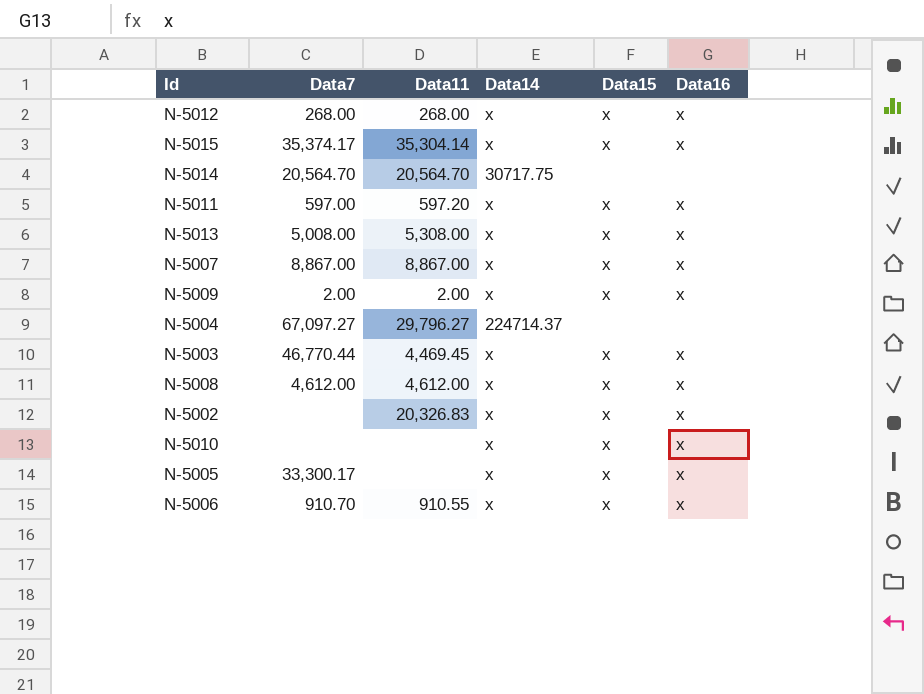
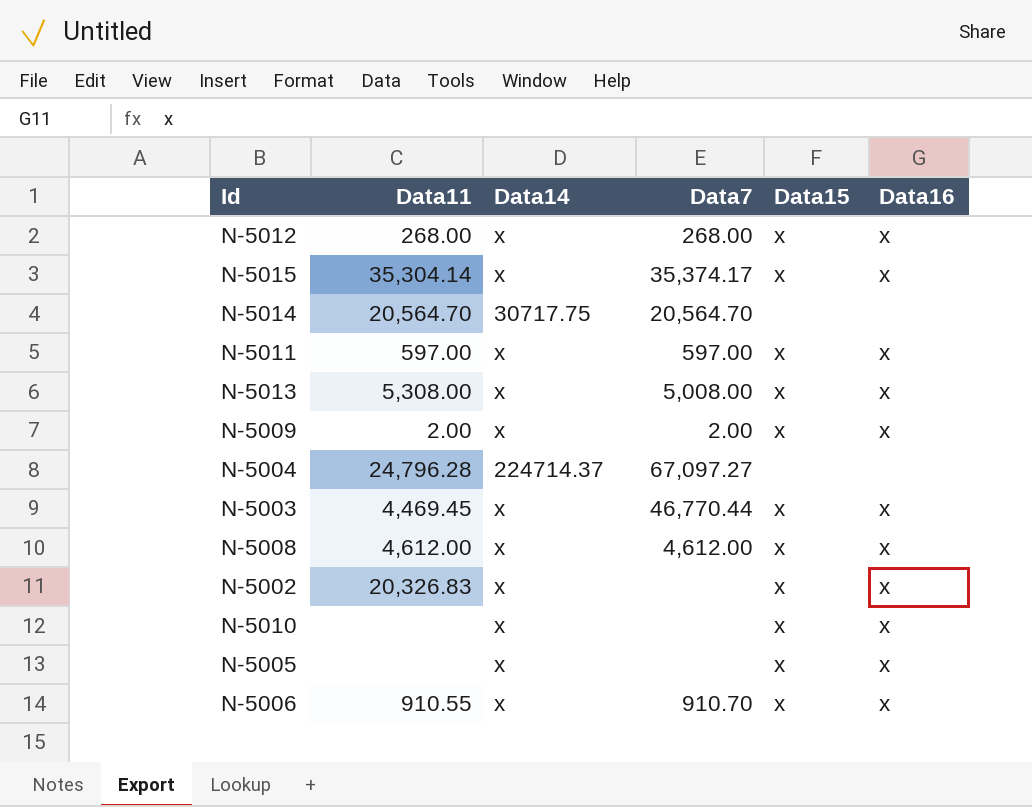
column Data7 | position: 2 -> 4
row N-5007: 8,867.00 | 8,867.00 | x | x | x -> none
N-5011 | Data11: 597.20 -> 597.00
N-5004 | Data11: 29,796.27 -> 24,796.28
N-5005 | Data7: 33,300.17 -> none

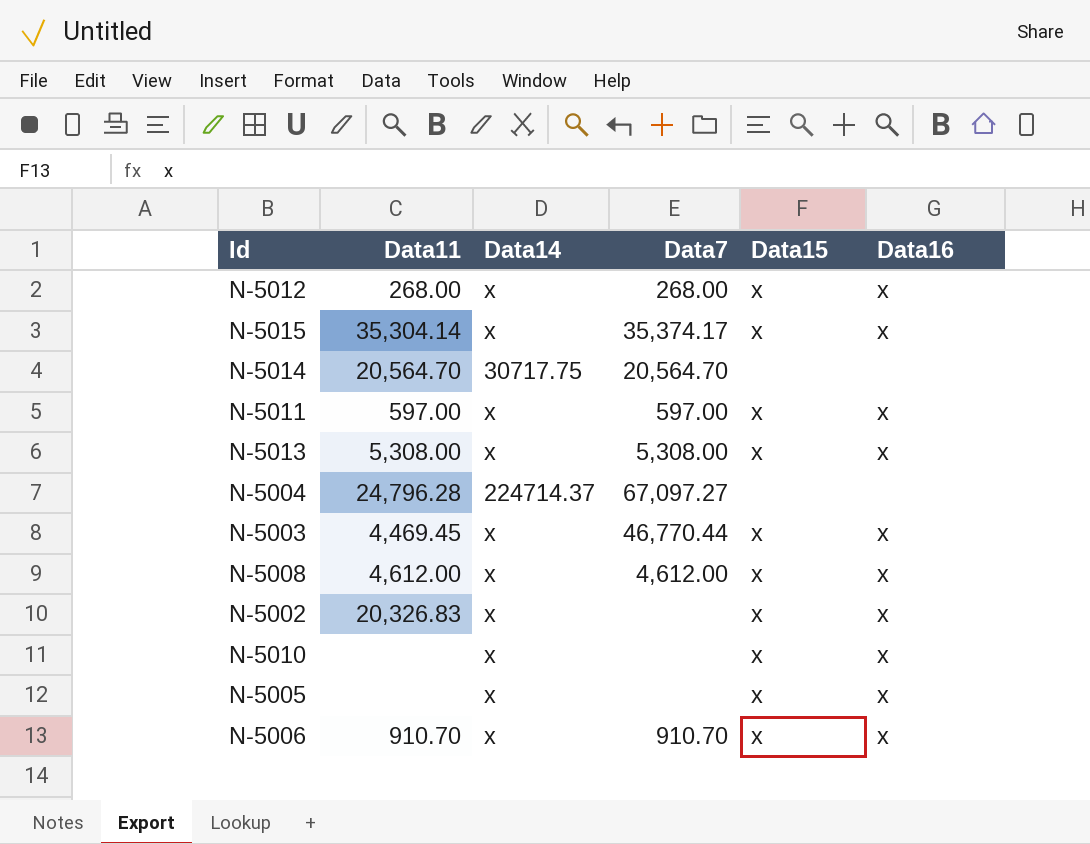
row N-5009: 2.00 | x | 2.00 | x | x -> none
N-5013 | Data7: 5,008.00 -> 5,308.00
N-5006 | Data11: 910.55 -> 910.70

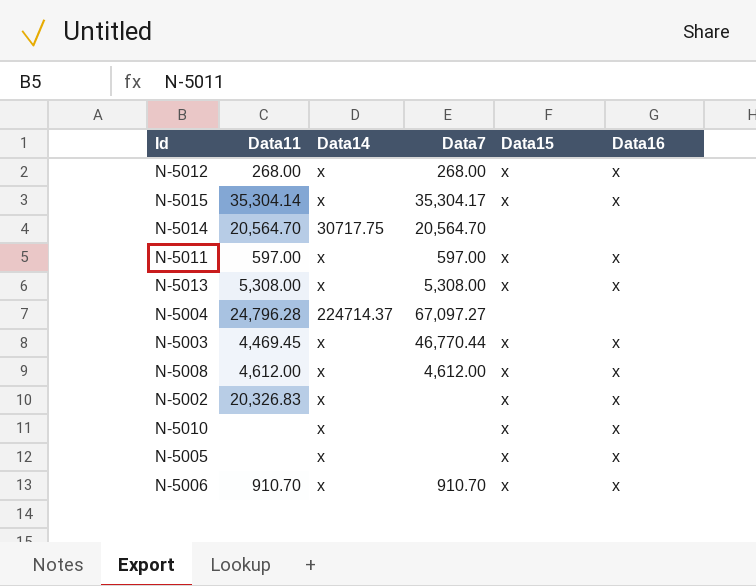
N-5015 | Data7: 35,374.17 -> 35,304.17

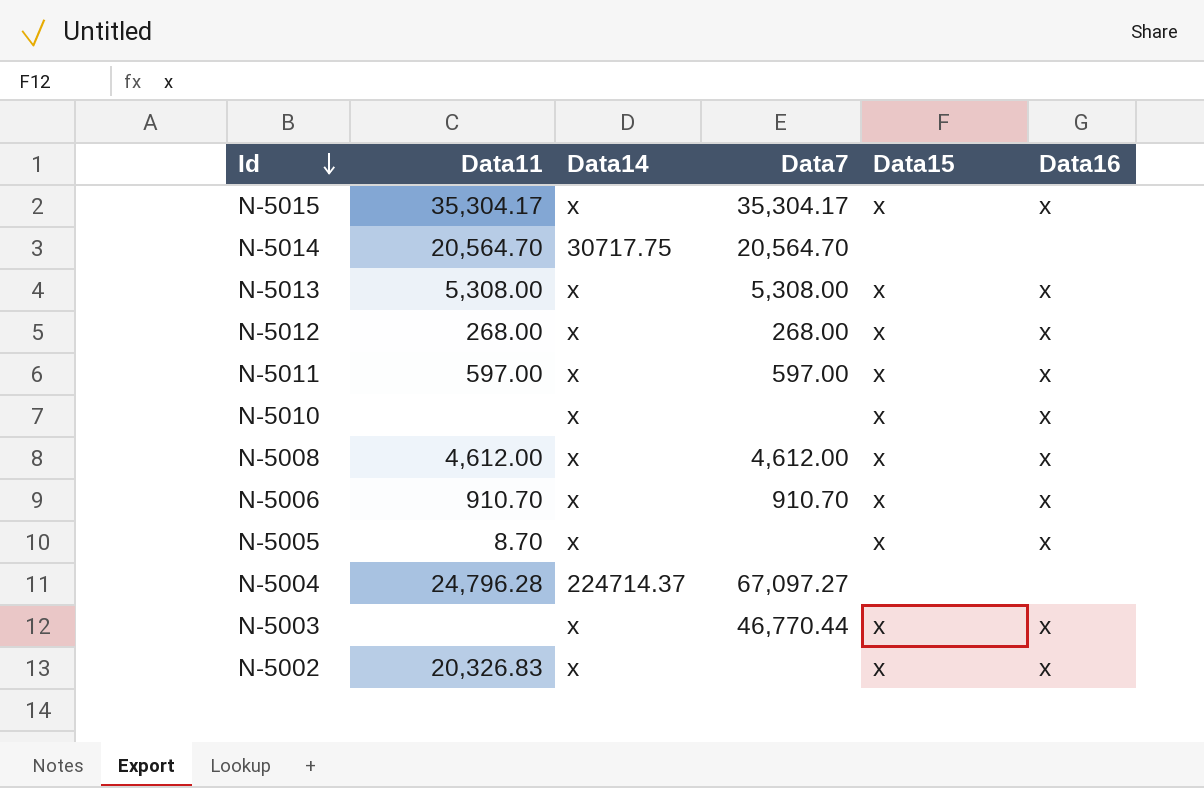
row order: none -> Id descending
N-5015 | Data11: 35,304.14 -> 35,304.17
N-5005 | Data11: none -> 8.70
N-5003 | Data11: 4,469.45 -> none

